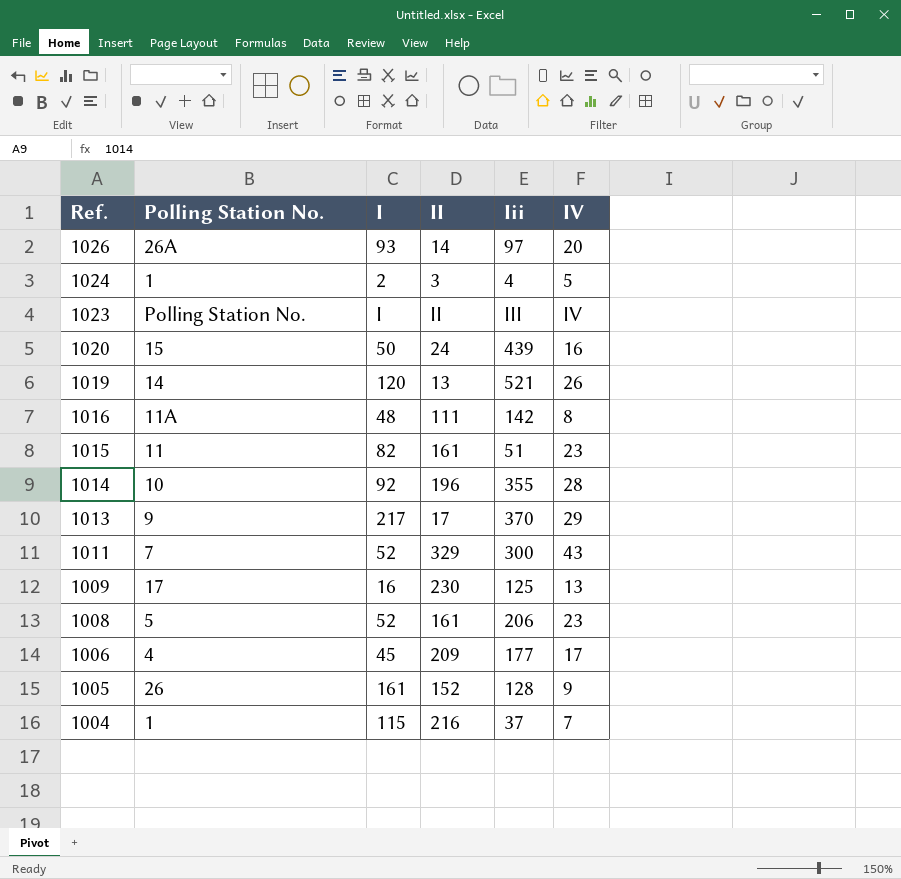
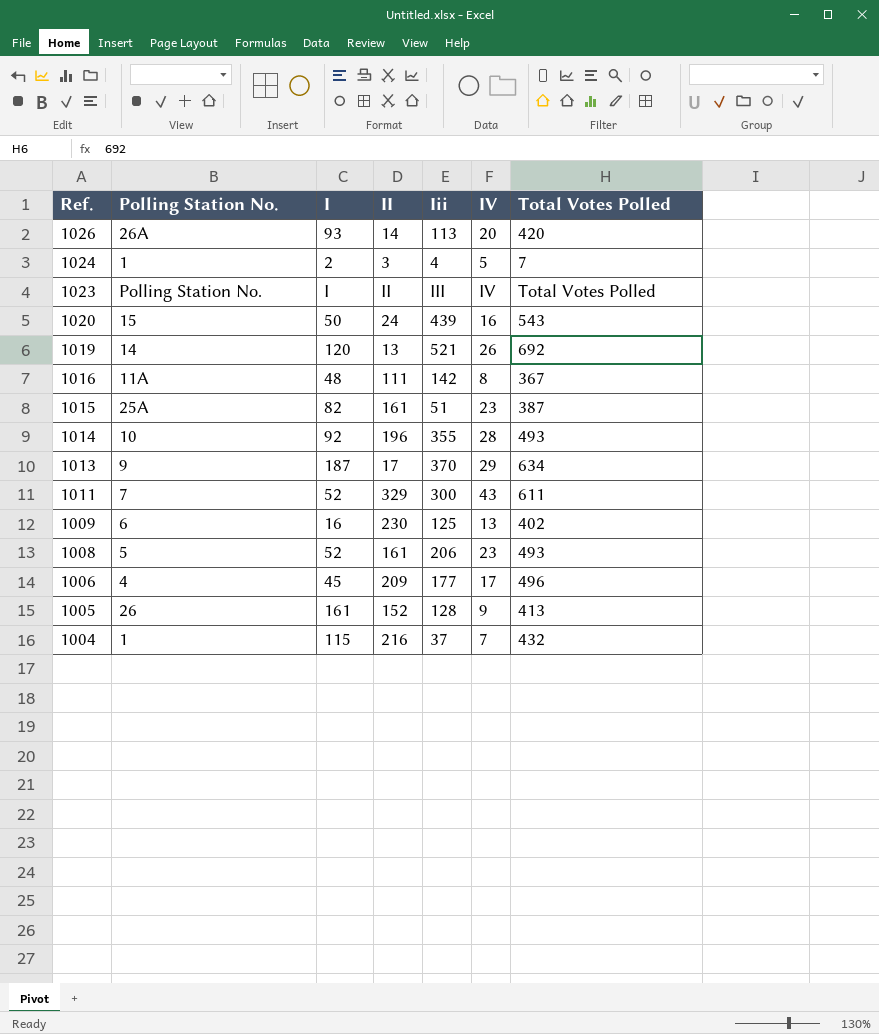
column Total Votes Polled | position: none -> 7
1026 | Iii: 97 -> 113
1015 | Polling Station No.: 11 -> 25A
1013 | I: 217 -> 187
1009 | Polling Station No.: 17 -> 6

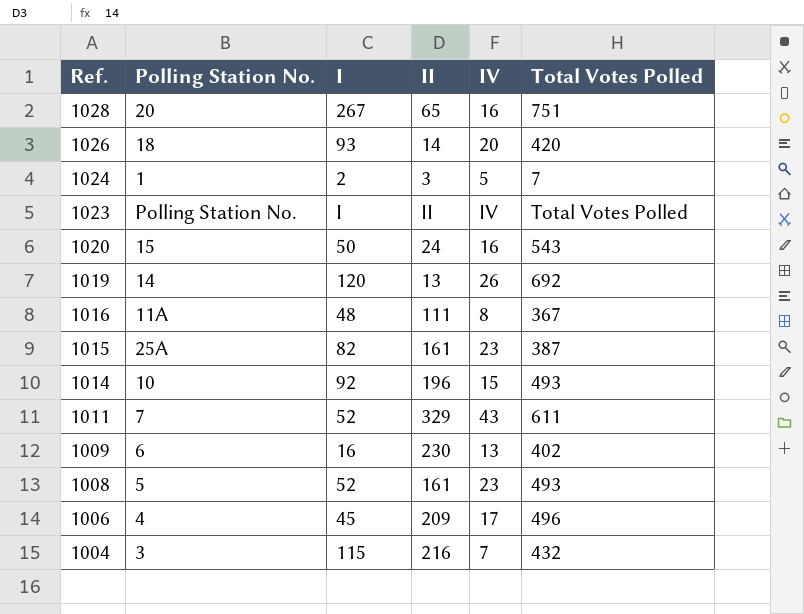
column Iii | position: 5 -> none
row 1013: 9 | 187 | 17 | 370 | 29 | 634 -> none
row 1005: 26 | 161 | 152 | 128 | 9 | 413 -> none
row 1028: none -> 20 | 267 | 65 | 16 | 751
1026 | Polling Station No.: 26A -> 18
1014 | IV: 28 -> 15
1004 | Polling Station No.: 1 -> 3

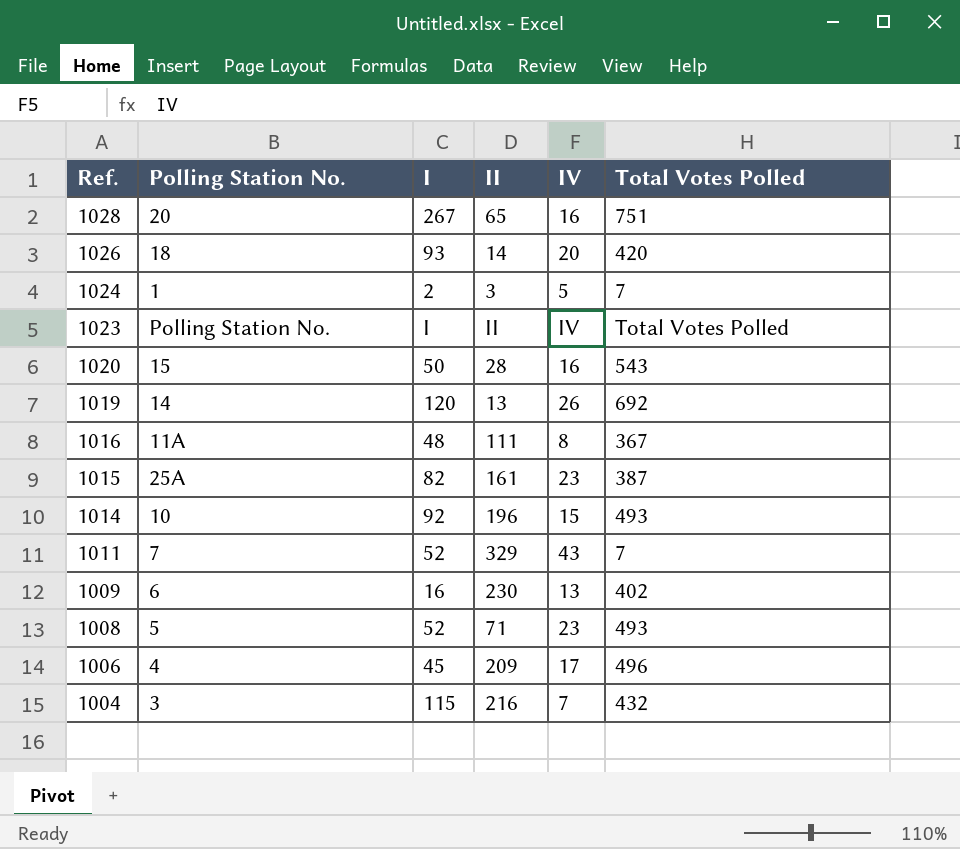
1020 | II: 24 -> 28
1011 | Total Votes Polled: 611 -> 7
1008 | II: 161 -> 71

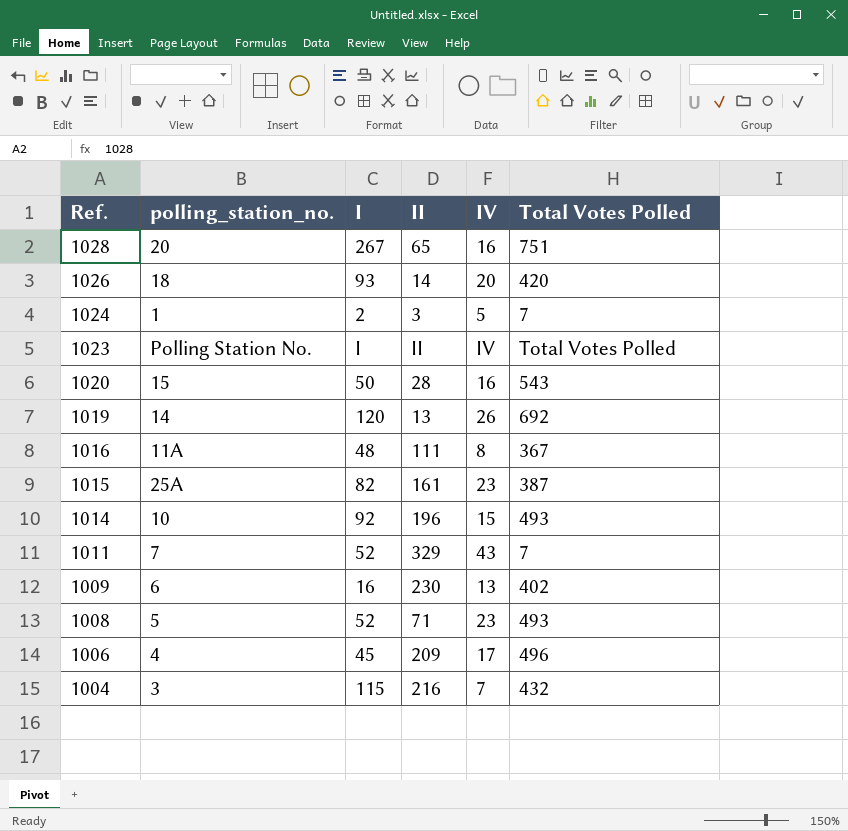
column name: Polling Station No. -> polling_station_no.

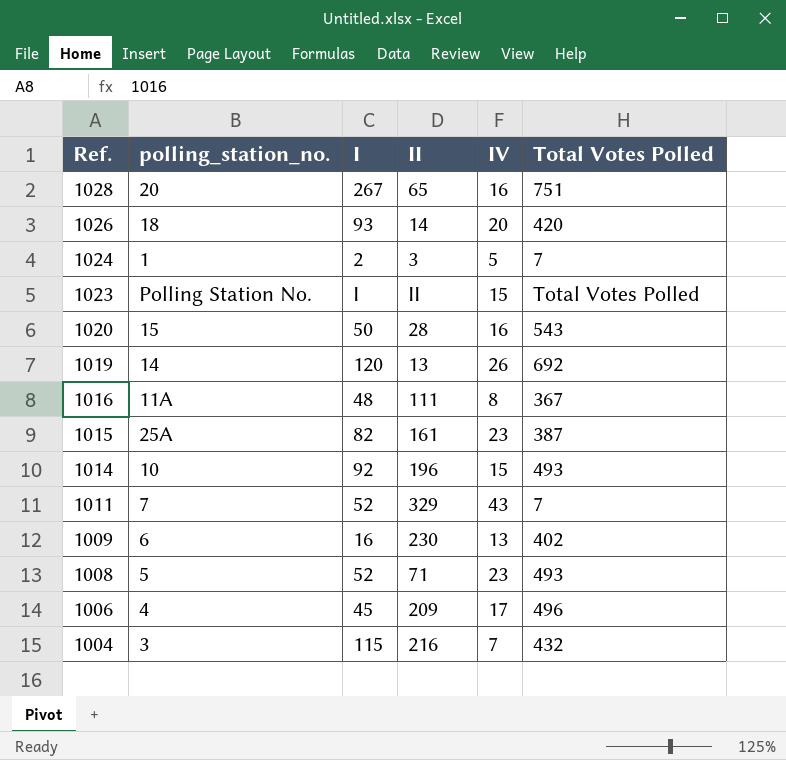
1023 | IV: IV -> 15

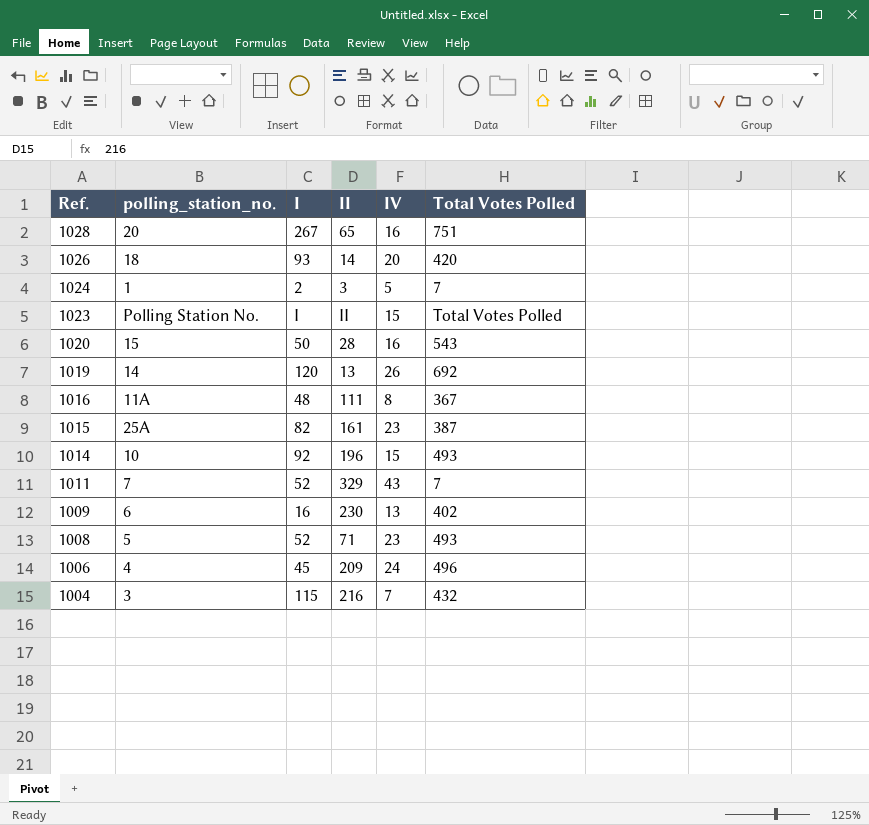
1006 | IV: 17 -> 24

